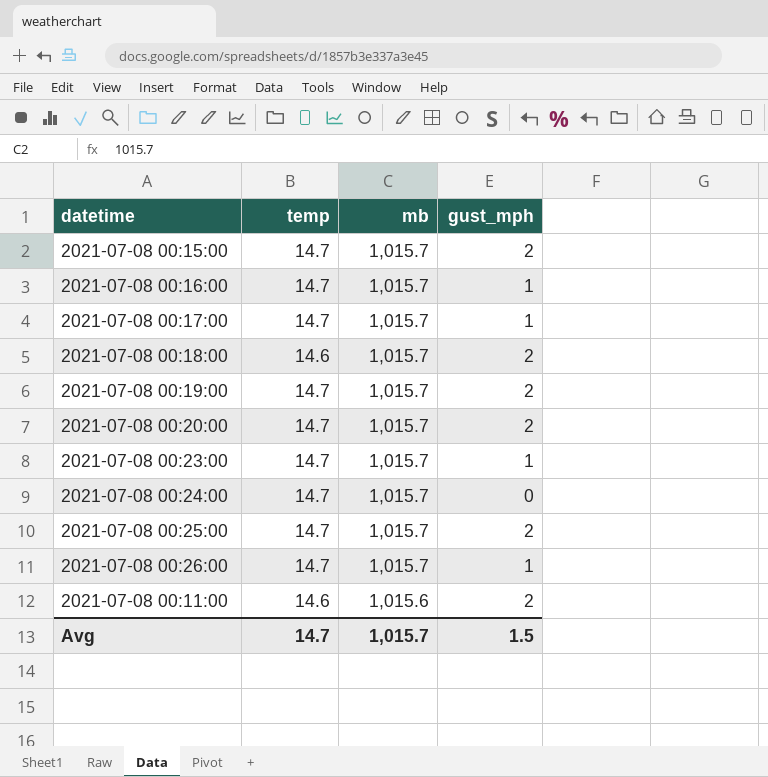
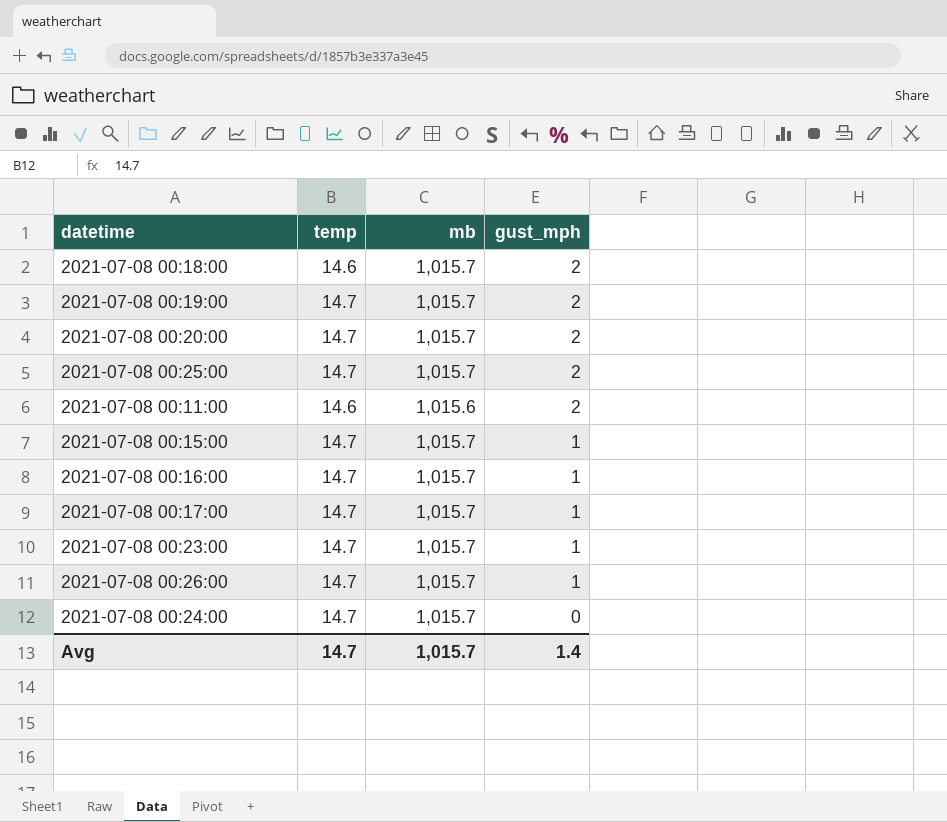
row order: mb descending -> gust_mph descending
2021-07-08 00:15:00 | gust_mph: 2 -> 1
Avg | gust_mph: 1.5 -> 1.4

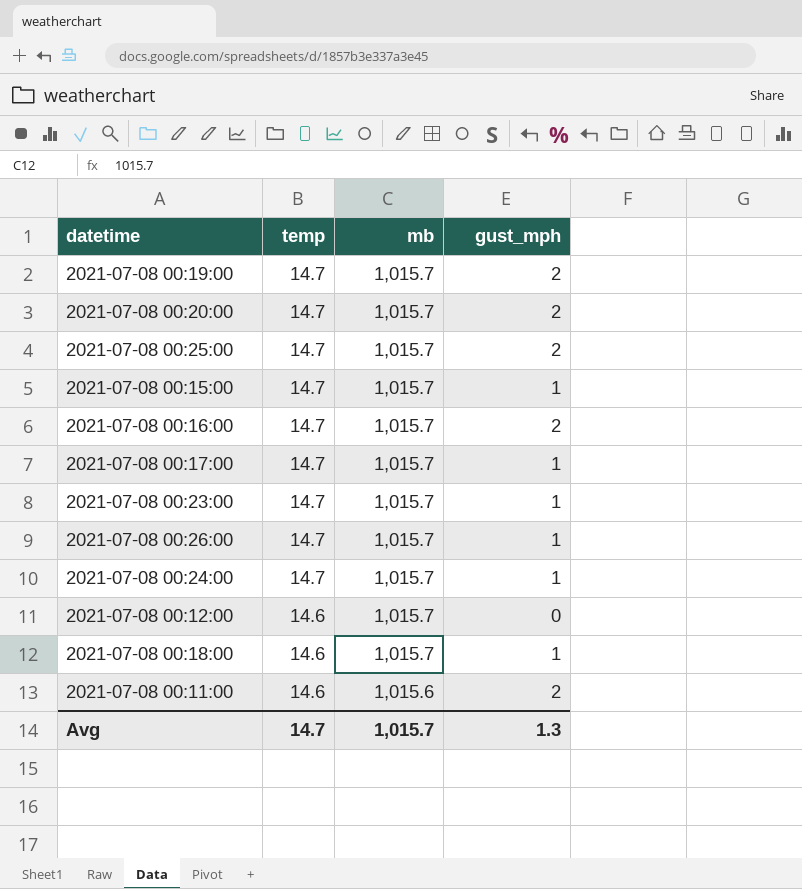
row order: gust_mph descending -> temp descending
2021-07-08 00:16:00 | gust_mph: 1 -> 2
2021-07-08 00:24:00 | gust_mph: 0 -> 1
row 2021-07-08 00:12:00: none -> 14.6 | 1,015.7 | 0
2021-07-08 00:18:00 | gust_mph: 2 -> 1
Avg | gust_mph: 1.4 -> 1.3

